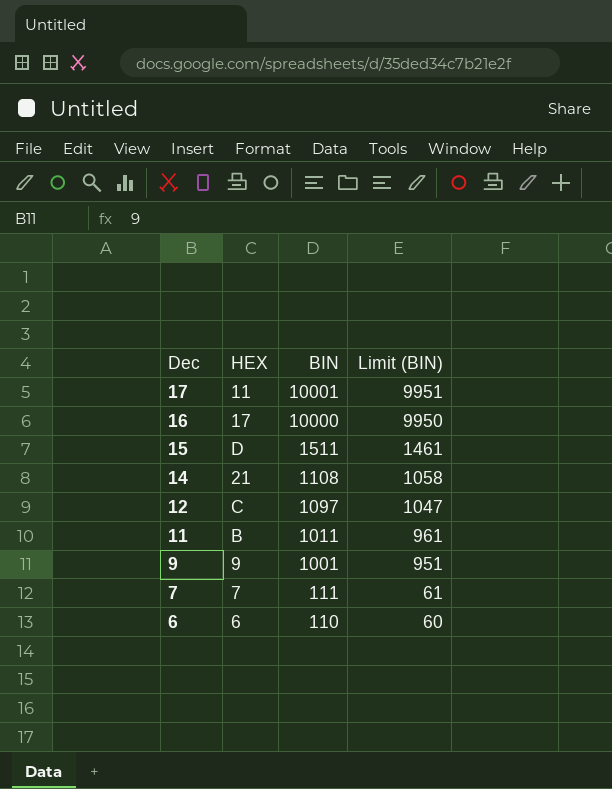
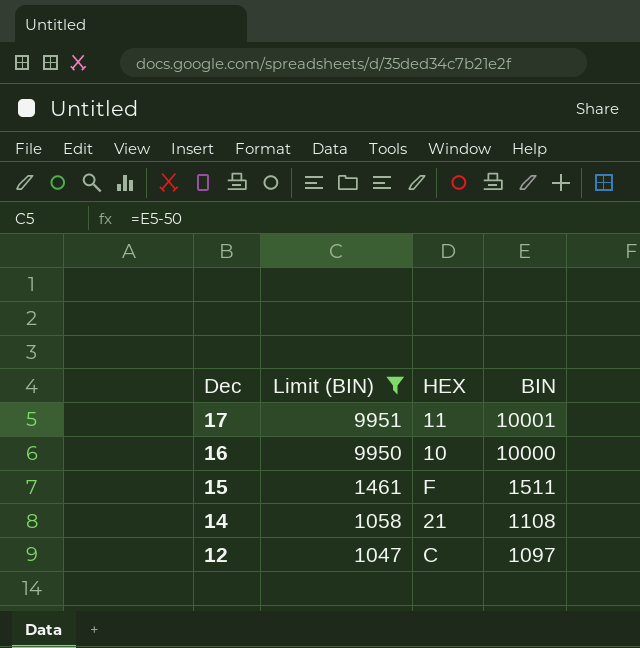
filter: none -> Limit (BIN) >= 1047
column Limit (BIN) | position: 4 -> 2
16 | HEX: 17 -> 10
15 | HEX: D -> F

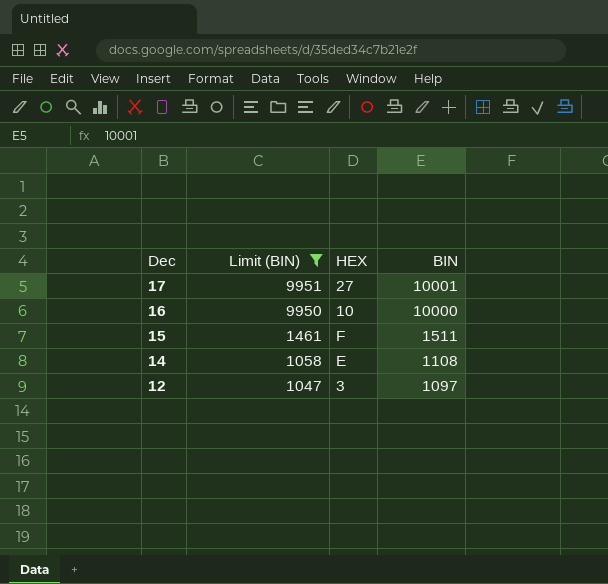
17 | HEX: 11 -> 27
14 | HEX: 21 -> E
12 | HEX: C -> 3

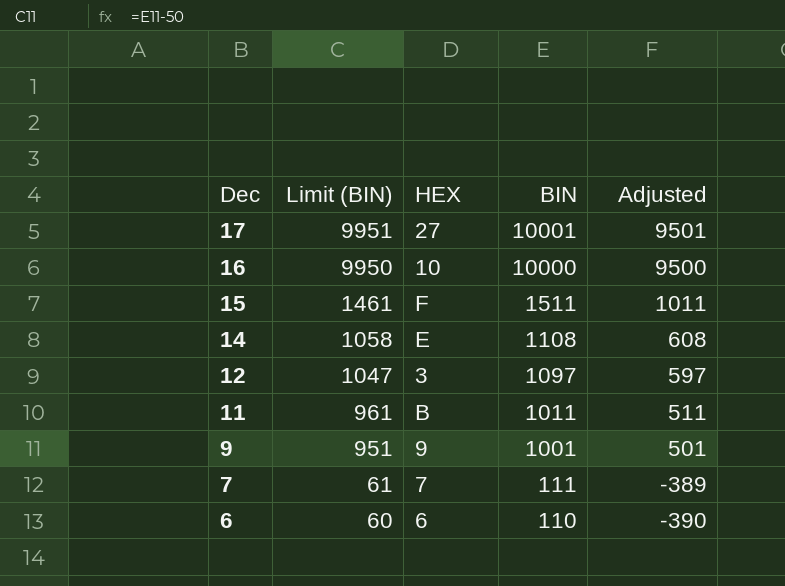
filter: Limit (BIN) >= 1047 -> none
column Adjusted | formula: none -> [BIN] - 500

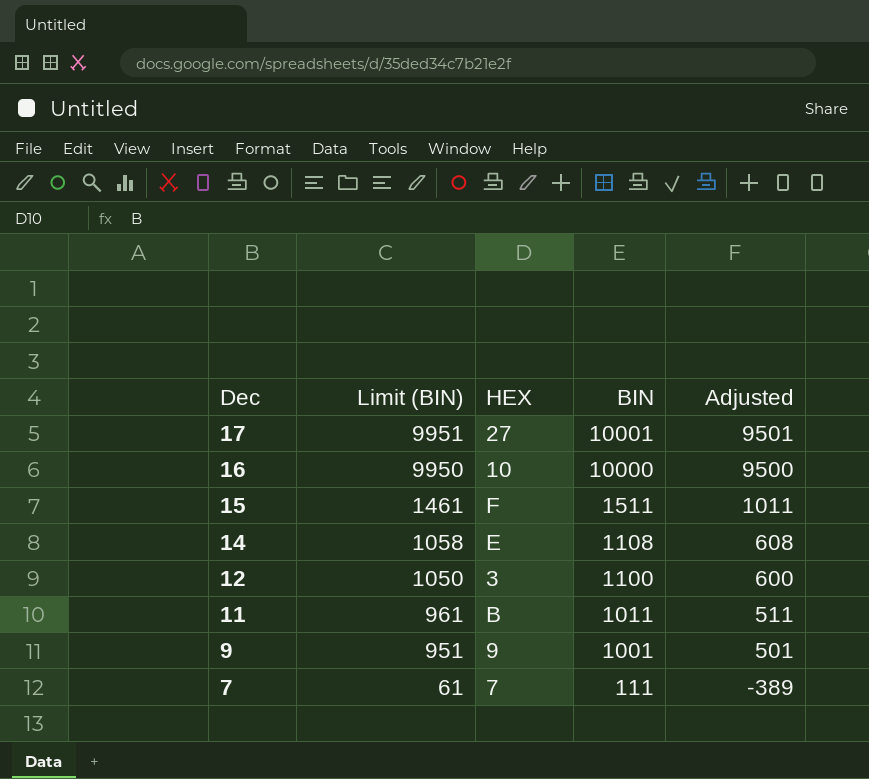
row 6: 60 | 6 | 110 | -390 -> none
12 | Limit (BIN): 1047 -> 1050
12 | BIN: 1097 -> 1100
12 | Adjusted: 597 -> 600

